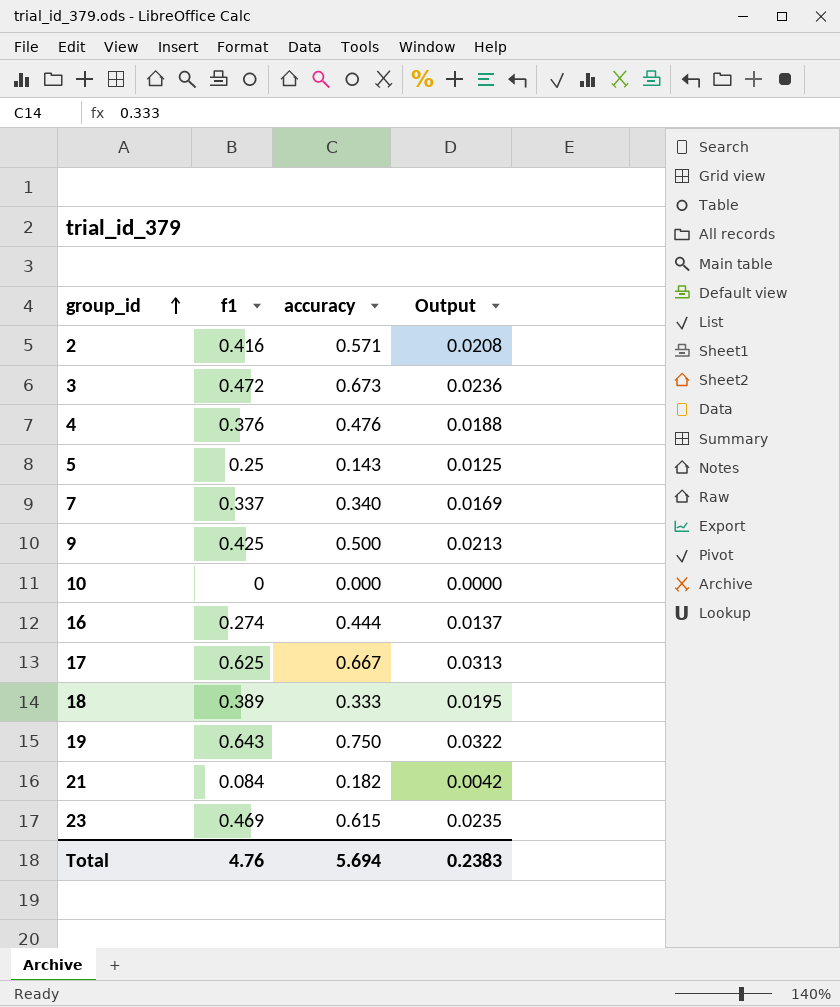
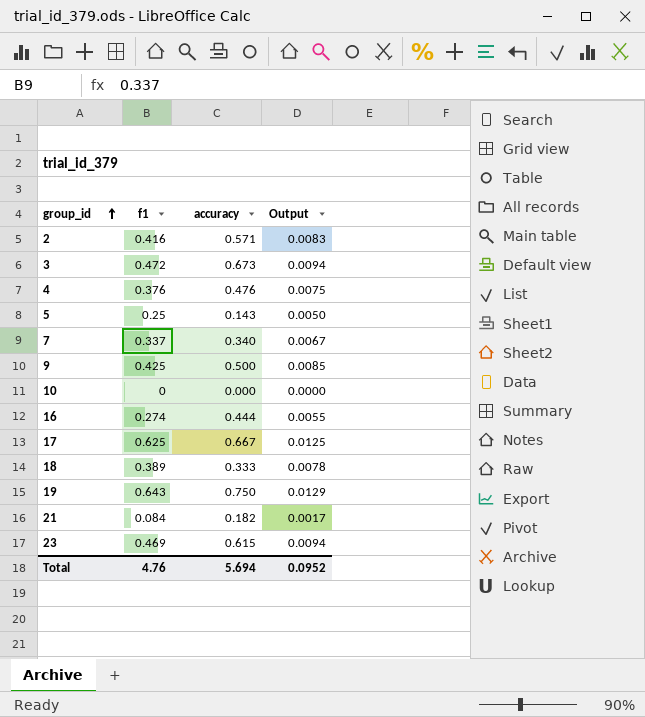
column Output | formula: [f1] * 0.05 -> [f1] * 0.02
Total | Output: 0.2383 -> 0.0952

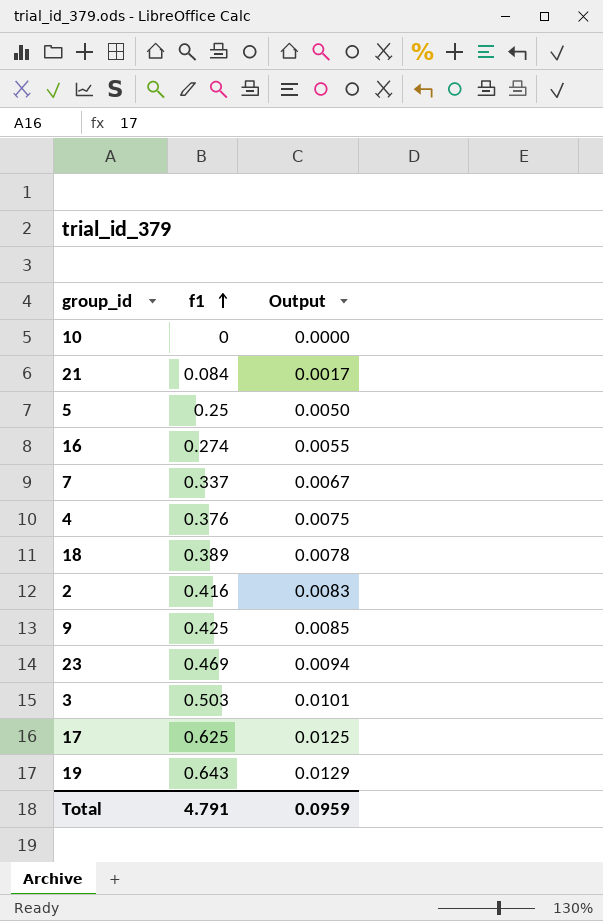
row order: group_id ascending -> f1 ascending
column accuracy | position: 3 -> none
3 | f1: 0.472 -> 0.503
3 | Output: 0.0094 -> 0.0101
Total | f1: 4.76 -> 4.791
Total | Output: 0.0952 -> 0.0959

